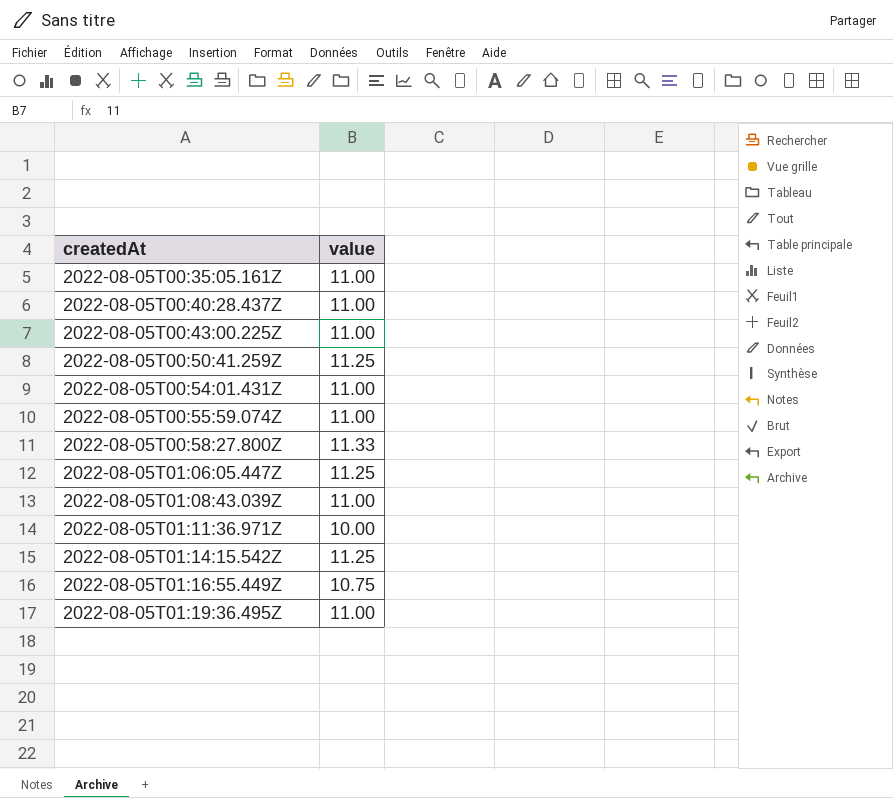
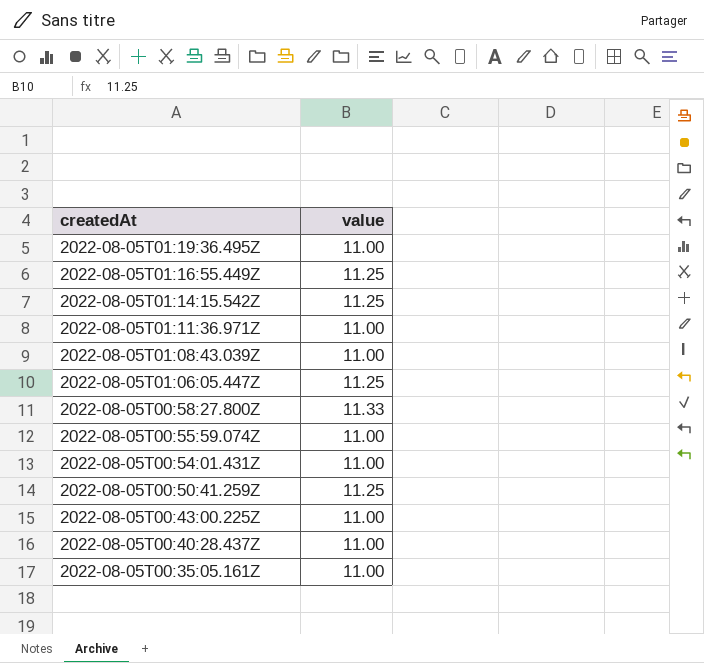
row order: createdAt ascending -> createdAt descending
2022-08-05T01:16:55.449Z | value: 10.75 -> 11.25
2022-08-05T01:11:36.971Z | value: 10.00 -> 11.00

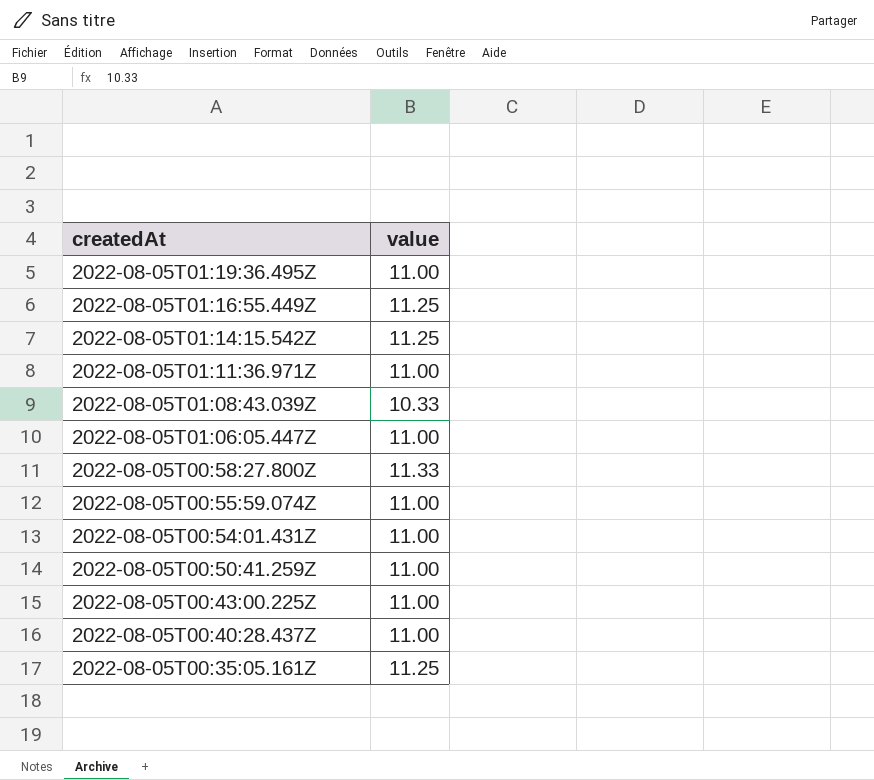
2022-08-05T01:08:43.039Z | value: 11.00 -> 10.33
2022-08-05T01:06:05.447Z | value: 11.25 -> 11.00
2022-08-05T00:50:41.259Z | value: 11.25 -> 11.00
2022-08-05T00:35:05.161Z | value: 11.00 -> 11.25

